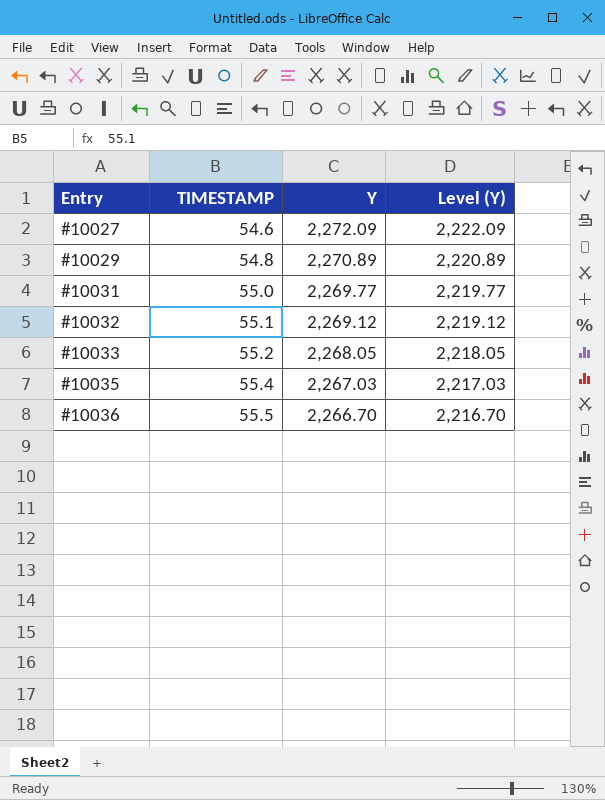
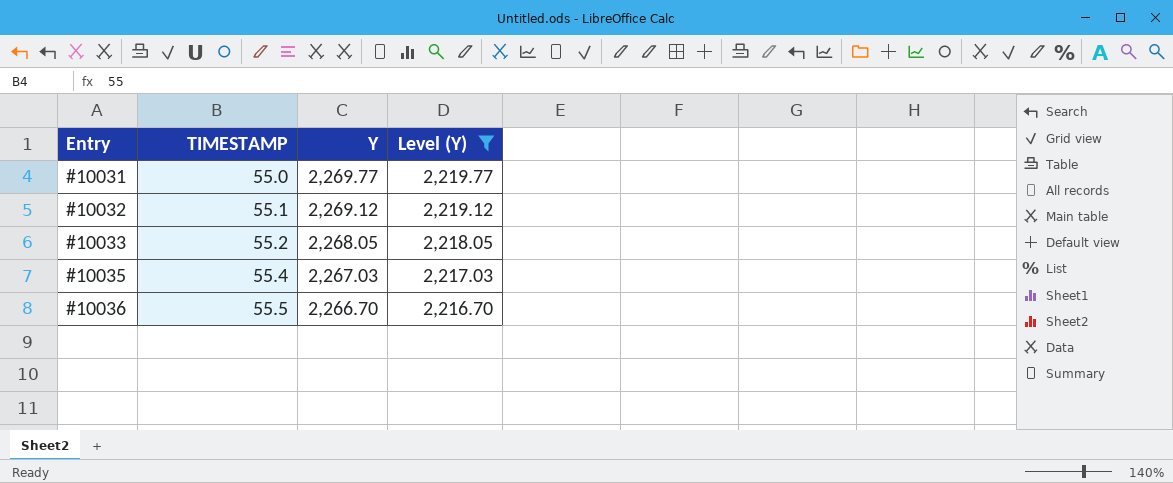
filter: none -> Level (Y) <= 2,219.77

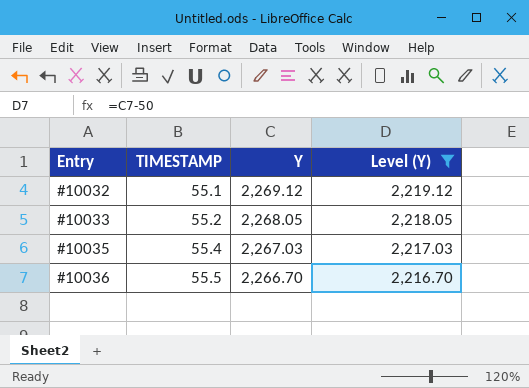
row #10031: 55.0 | 2,269.77 | 2,219.77 -> none

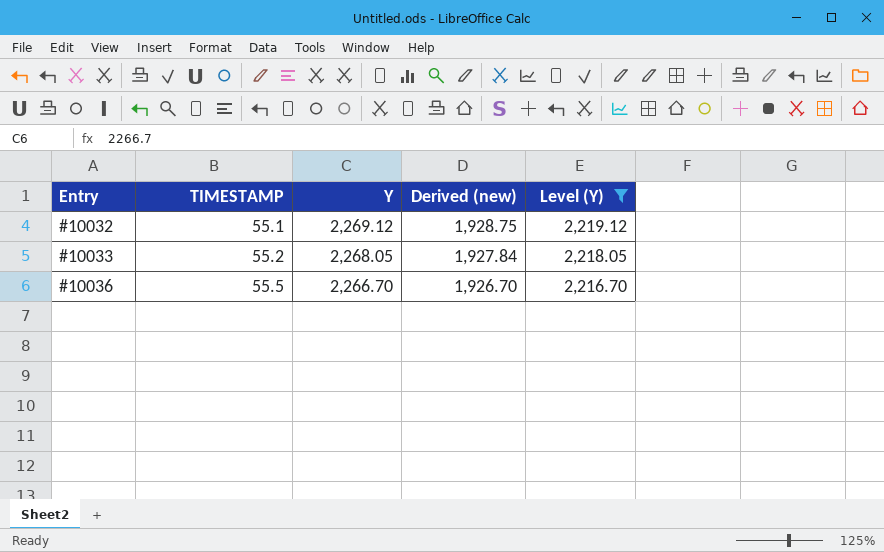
column Derived (new) | formula: none -> [Y] * 0.85
row #10035: 55.4 | 2,267.03 | 2,217.03 -> none

